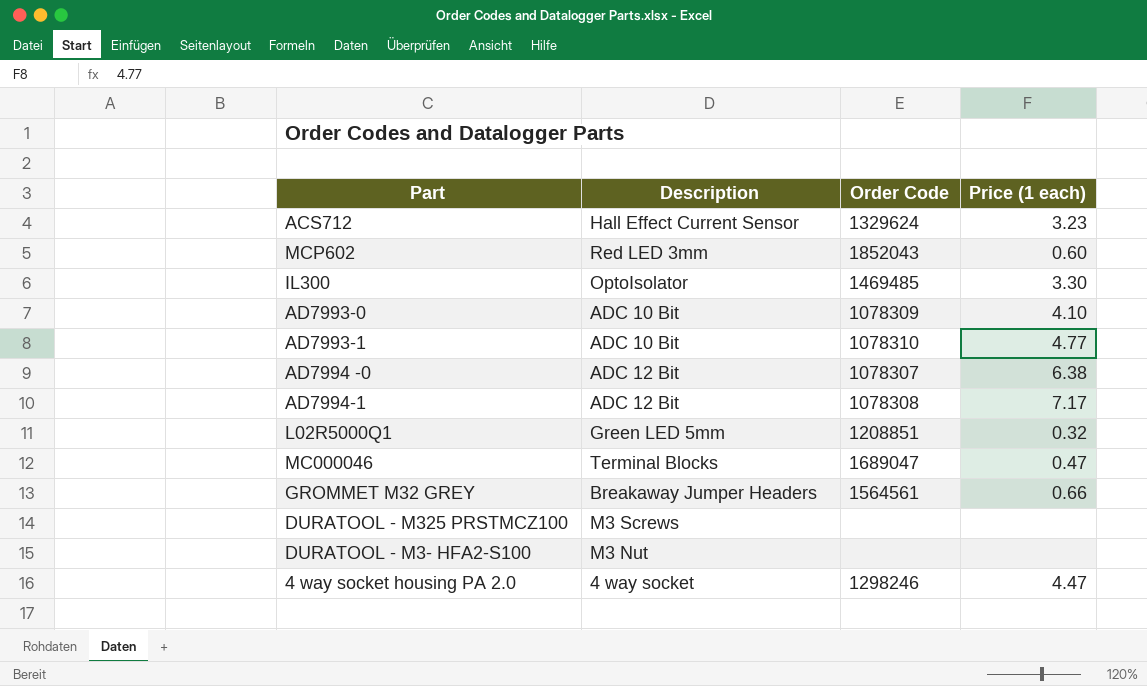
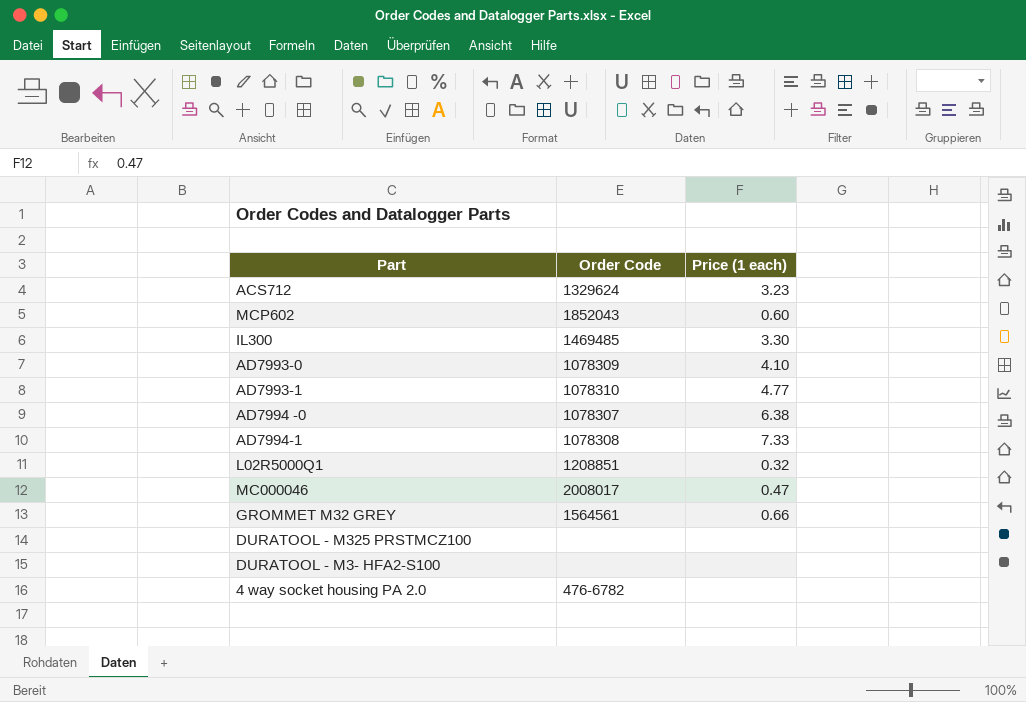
column Description | position: 2 -> none
AD7994-1 | Price (1 each): 7.17 -> 7.33
MC000046 | Order Code: 1689047 -> 2008017
4 way socket housing PA 2.0 | Order Code: 1298246 -> 476-6782
4 way socket housing PA 2.0 | Price (1 each): 4.47 -> none

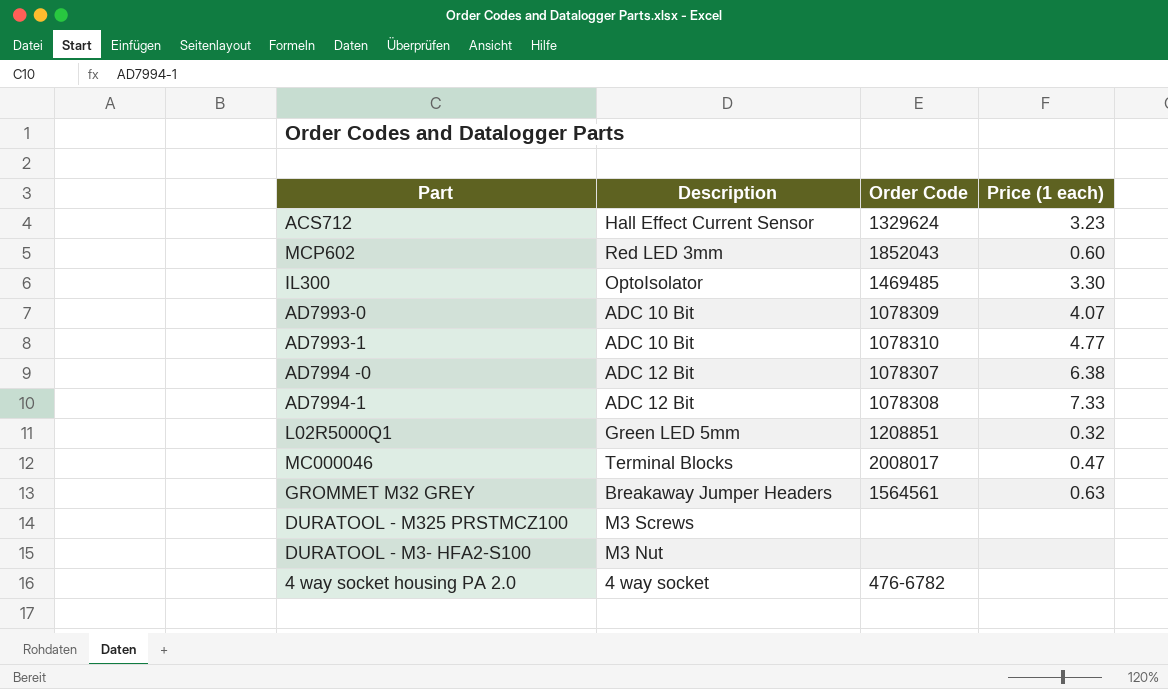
column Description | position: none -> 2
AD7993-0 | Price (1 each): 4.10 -> 4.07
GROMMET M32 GREY | Price (1 each): 0.66 -> 0.63

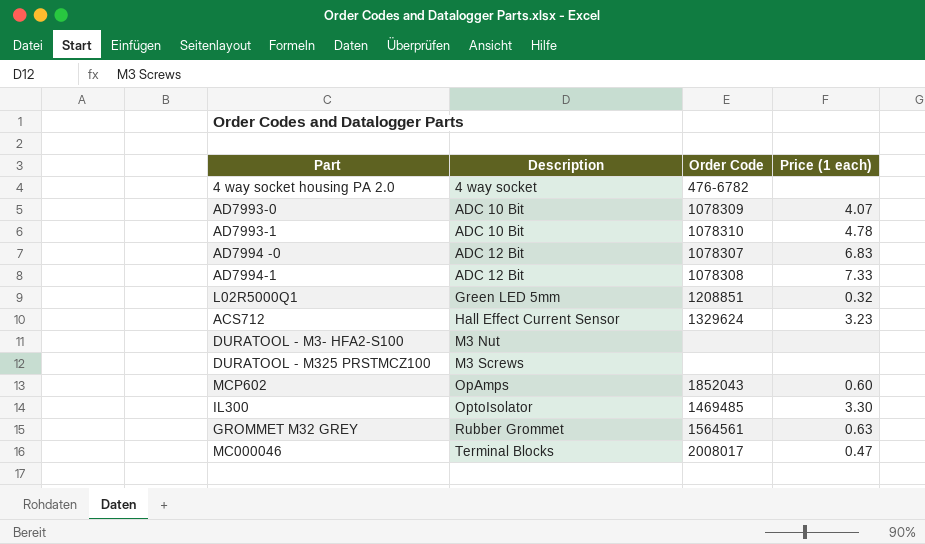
row order: none -> Description ascending
AD7993-1 | Price (1 each): 4.77 -> 4.78
AD7994 -0 | Price (1 each): 6.38 -> 6.83
MCP602 | Description: Red LED 3mm -> OpAmps
GROMMET M32 GREY | Description: Breakaway Jumper Headers -> Rubber Grommet

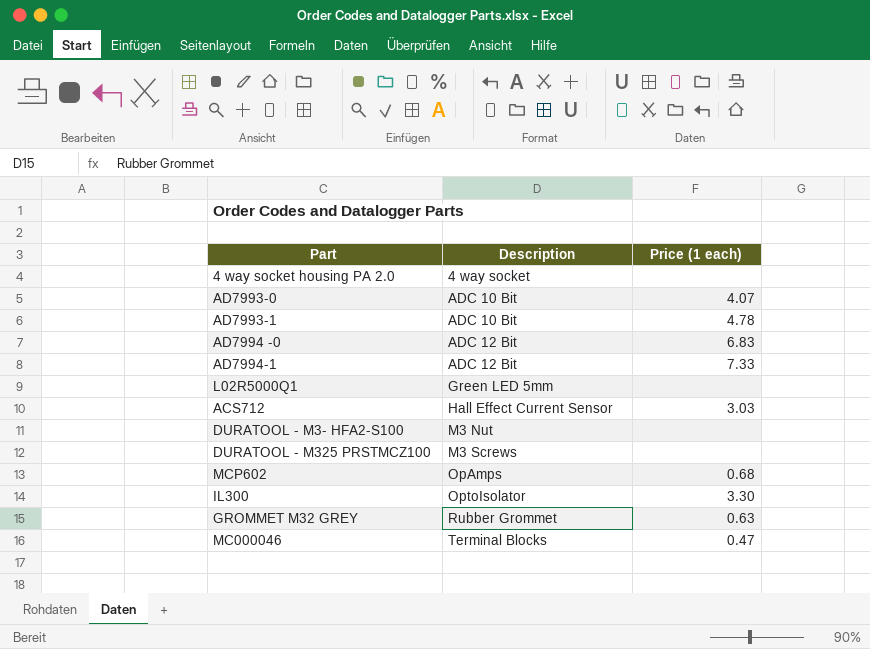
column Order Code | position: 3 -> none
L02R5000Q1 | Price (1 each): 0.32 -> none
ACS712 | Price (1 each): 3.23 -> 3.03
MCP602 | Price (1 each): 0.60 -> 0.68

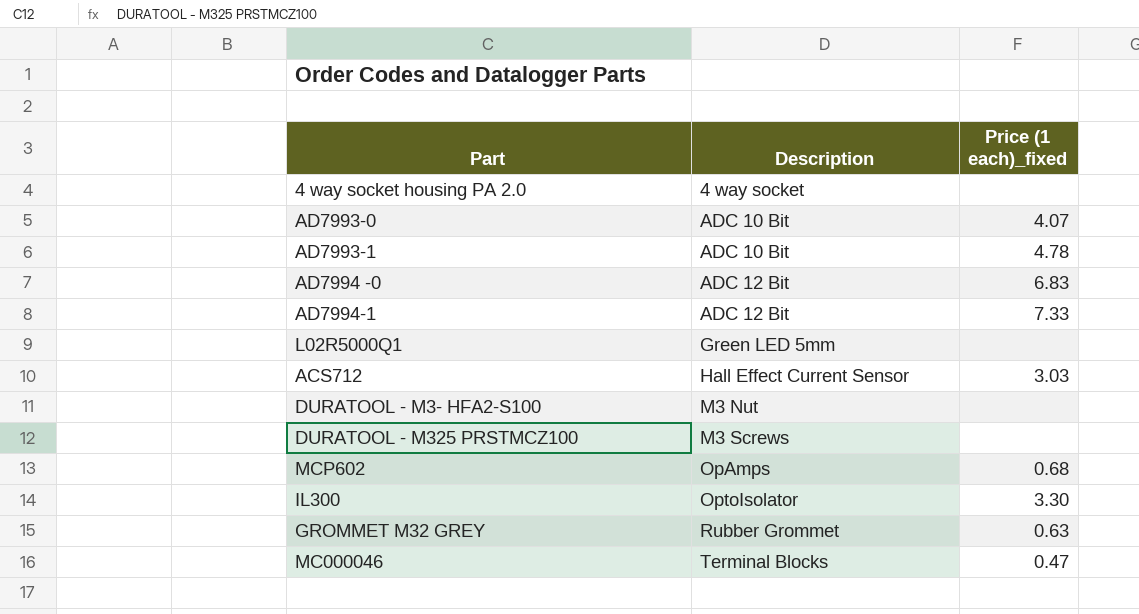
column name: Price (1 each) -> Price (1 each)_fixed

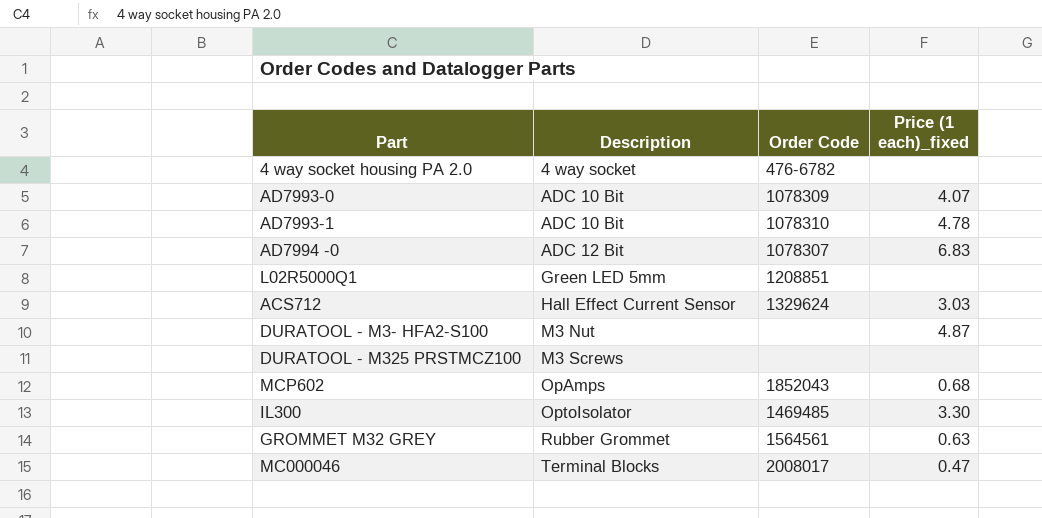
column Order Code | position: none -> 3
row AD7994-1: ADC 12 Bit | 7.33 -> none
DURATOOL - M3- HFA2-S100 | Price (1 each)_fixed: none -> 4.87

